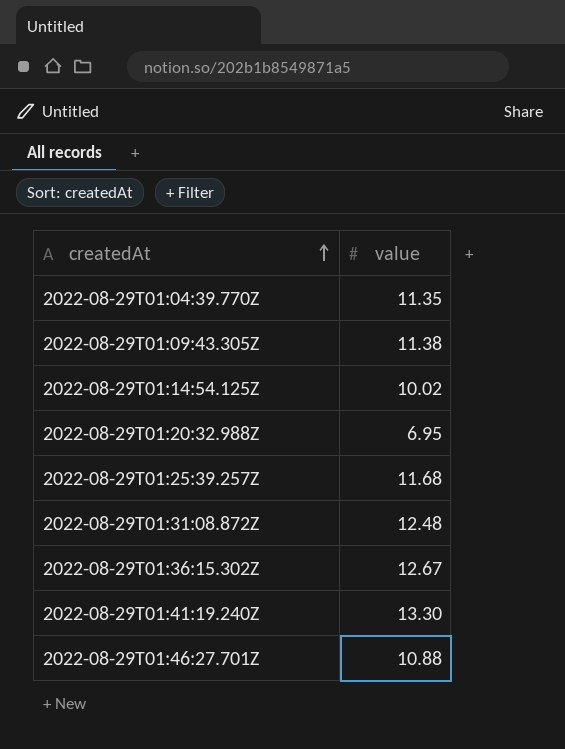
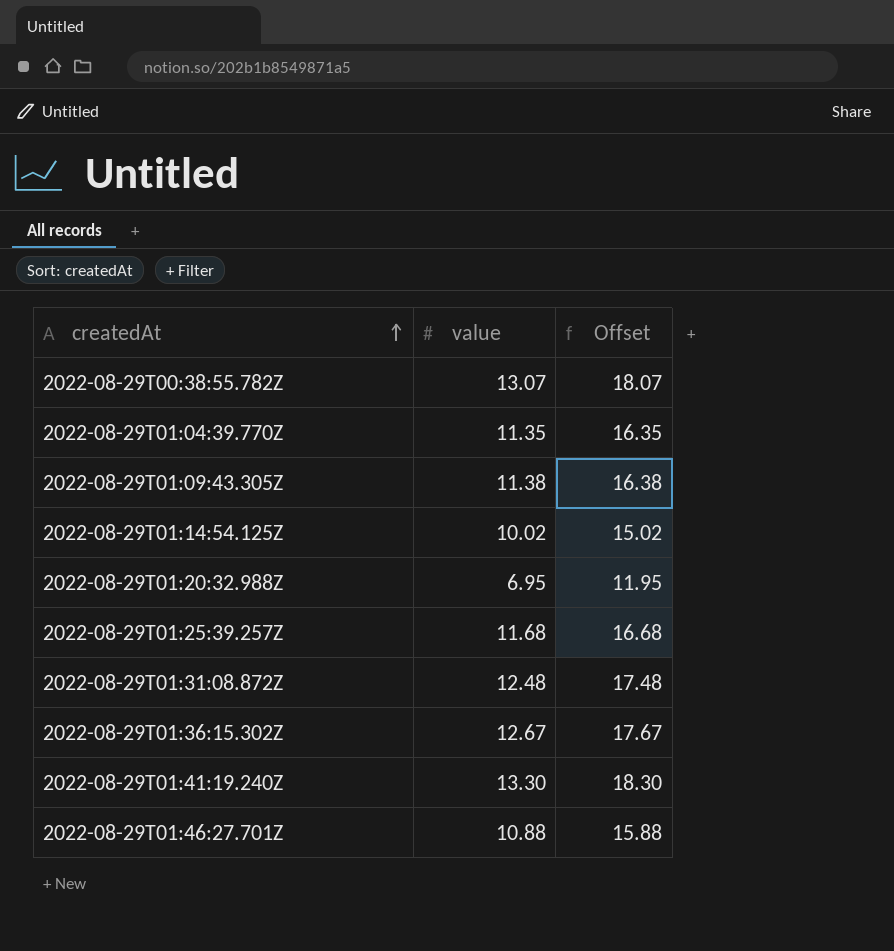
column Offset | formula: none -> [value] + 5
row 2022-08-29T00:38:55.782Z: none -> 13.07 | 18.07

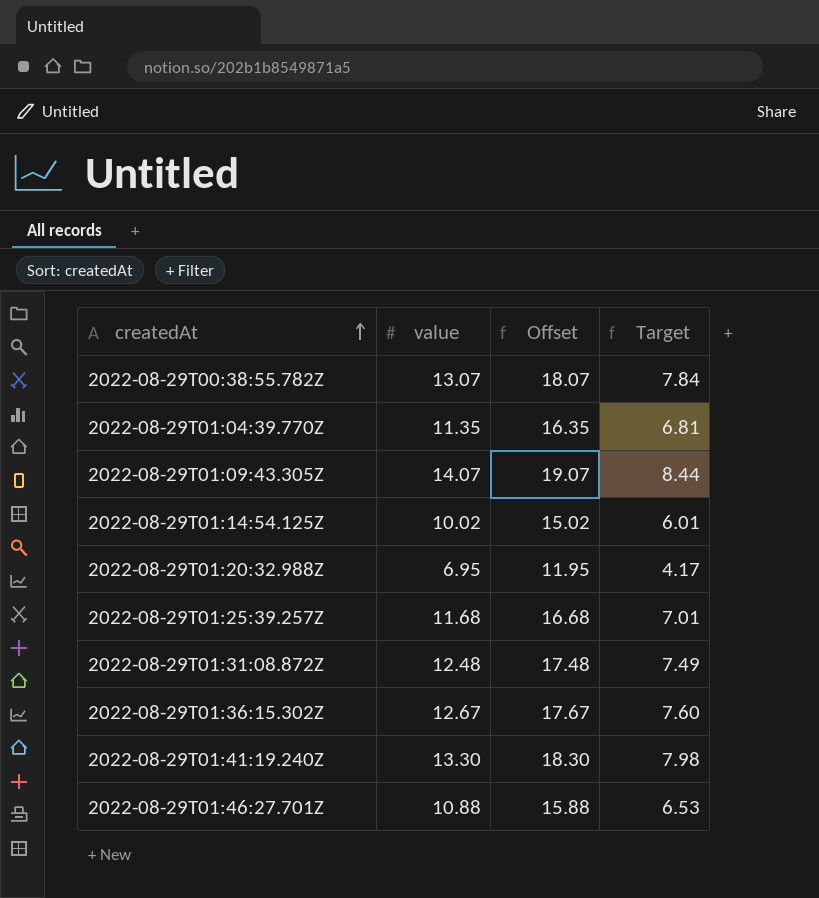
column Target | formula: none -> [value] * 0.6
2022-08-29T01:09:43.305Z | value: 11.38 -> 14.07
2022-08-29T01:09:43.305Z | Offset: 16.38 -> 19.07

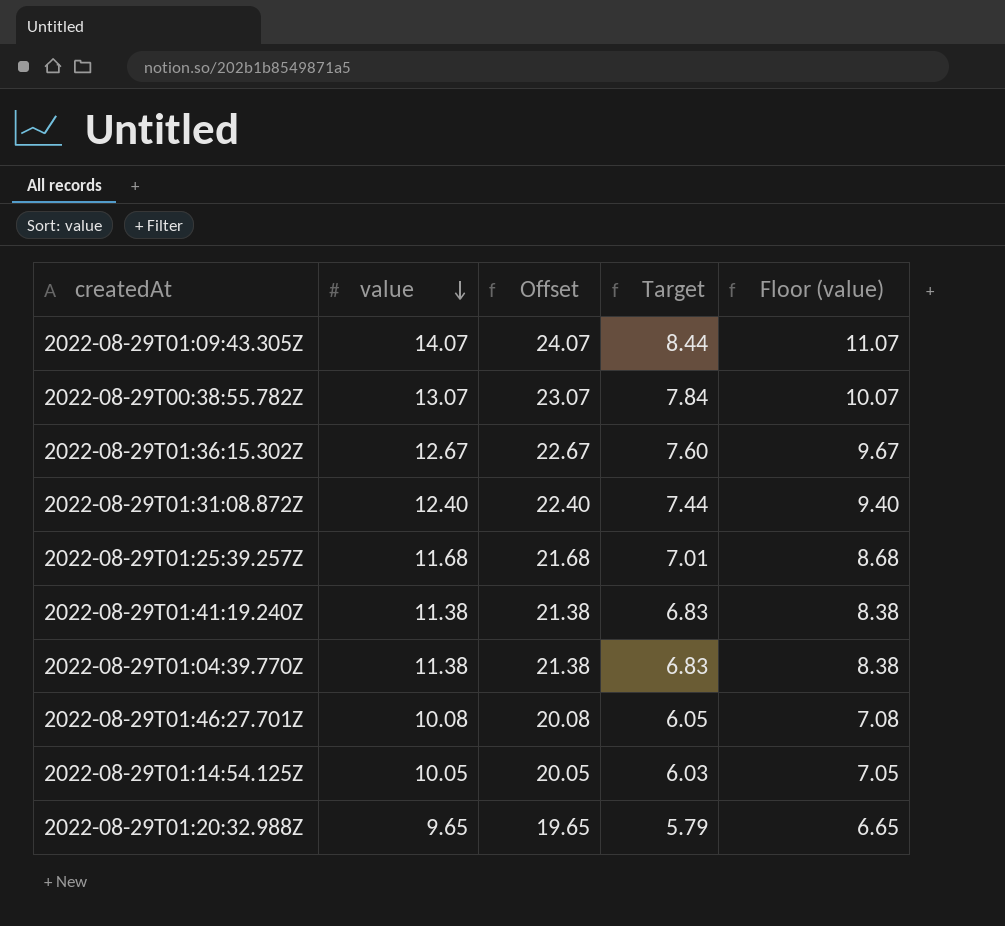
row order: createdAt ascending -> value descending
column Offset | formula: [value] + 5 -> [value] + 10
column Floor (value) | formula: none -> [value] - 3
2022-08-29T01:31:08.872Z | value: 12.48 -> 12.40
2022-08-29T01:31:08.872Z | Target: 7.49 -> 7.44
2022-08-29T01:41:19.240Z | value: 13.30 -> 11.38
2022-08-29T01:41:19.240Z | Target: 7.98 -> 6.83
2022-08-29T01:04:39.770Z | value: 11.35 -> 11.38
2022-08-29T01:04:39.770Z | Target: 6.81 -> 6.83
2022-08-29T01:46:27.701Z | value: 10.88 -> 10.08
2022-08-29T01:46:27.701Z | Target: 6.53 -> 6.05
2022-08-29T01:14:54.125Z | value: 10.02 -> 10.05
2022-08-29T01:14:54.125Z | Target: 6.01 -> 6.03
2022-08-29T01:20:32.988Z | value: 6.95 -> 9.65
2022-08-29T01:20:32.988Z | Target: 4.17 -> 5.79

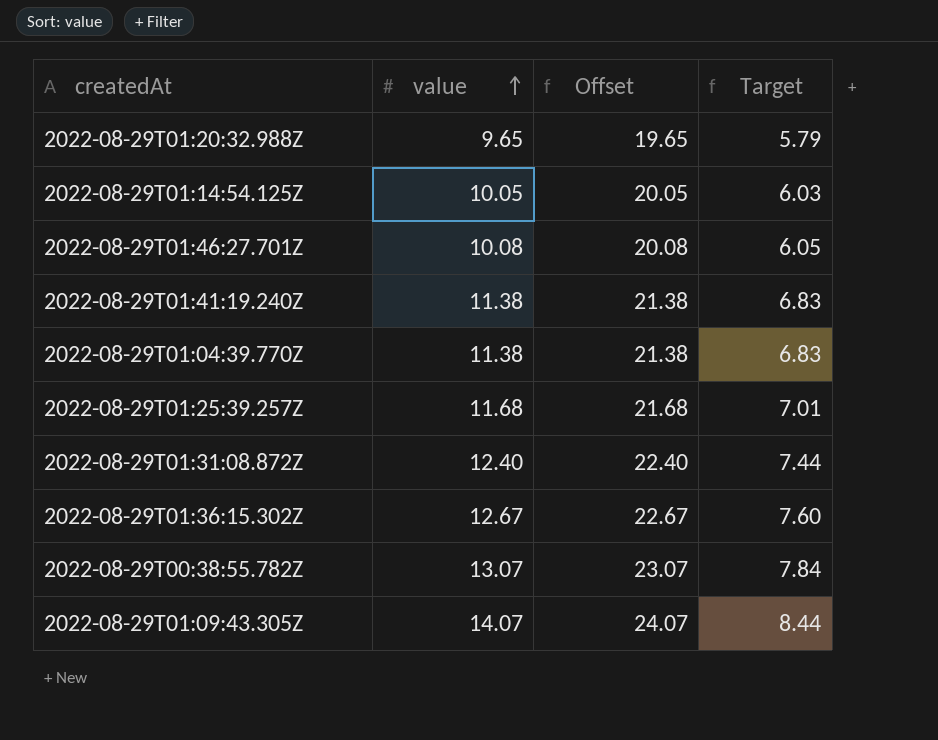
row order: value descending -> value ascending
column Floor (value) | formula: [value] - 3 -> none

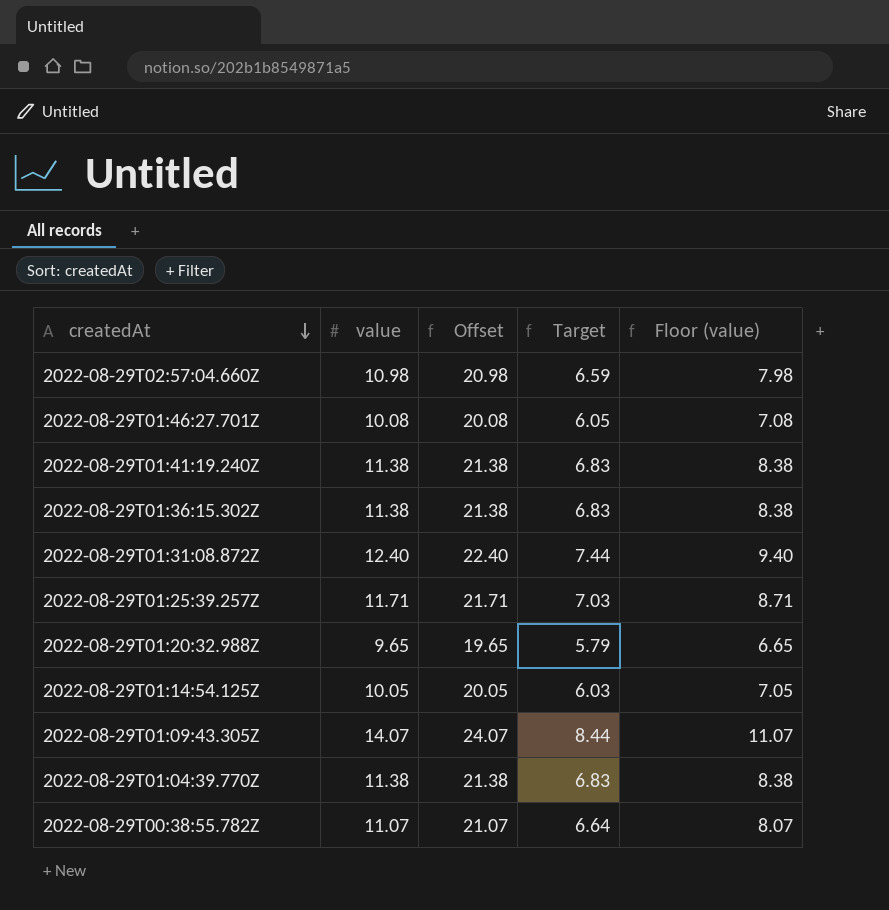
row order: value ascending -> createdAt descending
column Floor (value) | formula: none -> [value] - 3
row 2022-08-29T02:57:04.660Z: none -> 10.98 | 20.98 | 6.59 | 7.98
2022-08-29T01:36:15.302Z | value: 12.67 -> 11.38
2022-08-29T01:36:15.302Z | Offset: 22.67 -> 21.38
2022-08-29T01:36:15.302Z | Target: 7.60 -> 6.83
2022-08-29T01:25:39.257Z | value: 11.68 -> 11.71
2022-08-29T01:25:39.257Z | Offset: 21.68 -> 21.71
2022-08-29T01:25:39.257Z | Target: 7.01 -> 7.03
2022-08-29T00:38:55.782Z | value: 13.07 -> 11.07
2022-08-29T00:38:55.782Z | Offset: 23.07 -> 21.07
2022-08-29T00:38:55.782Z | Target: 7.84 -> 6.64

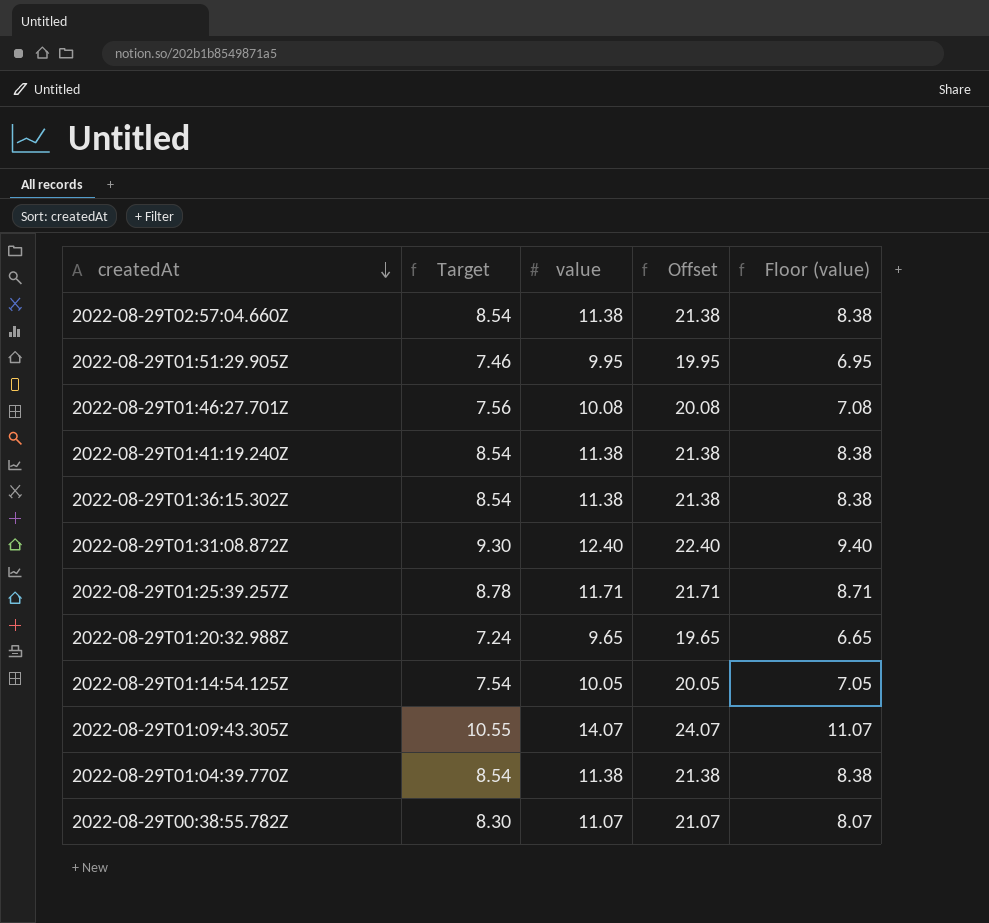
column Target | formula: [value] * 0.6 -> [value] * 0.75
column Target | position: 4 -> 2
2022-08-29T02:57:04.660Z | value: 10.98 -> 11.38
2022-08-29T02:57:04.660Z | Offset: 20.98 -> 21.38
2022-08-29T02:57:04.660Z | Floor (value): 7.98 -> 8.38
row 2022-08-29T01:51:29.905Z: none -> 7.46 | 9.95 | 19.95 | 6.95

